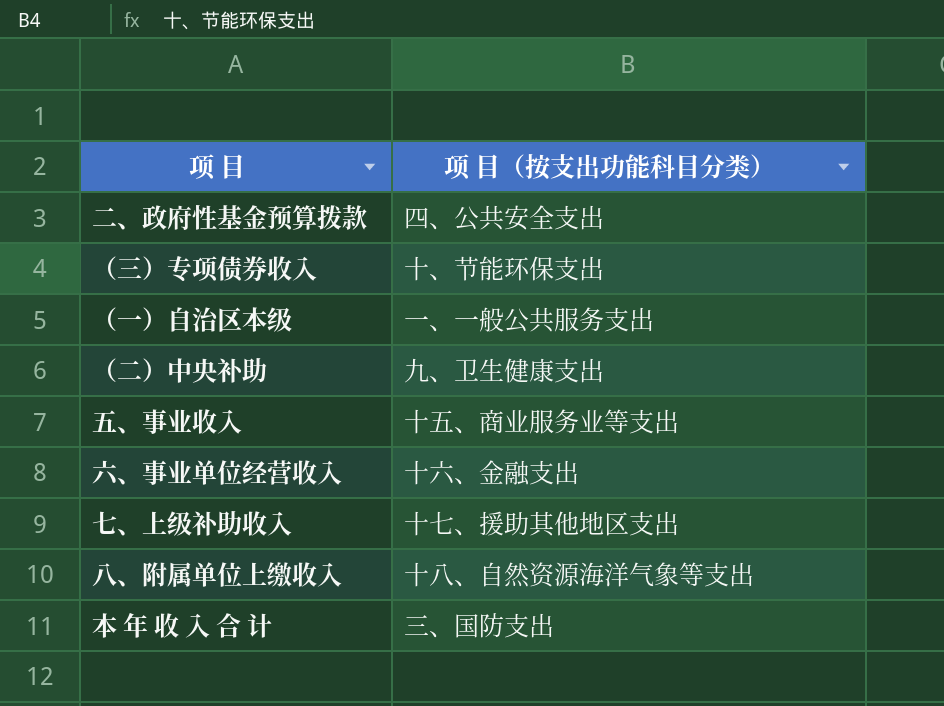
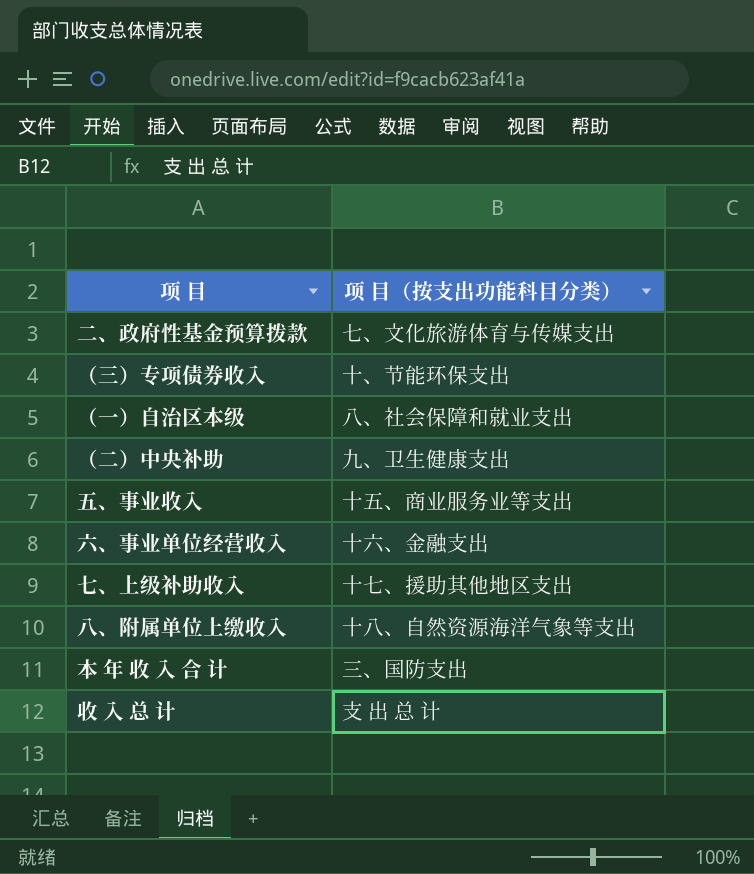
二、政府性基金预算拨款 | 项 目（按支出功能科目分类）: 四、公共安全支出 -> 七、文化旅游体育与传媒支出
（一）自治区本级 | 项 目（按支出功能科目分类）: 一、一般公共服务支出 -> 八、社会保障和就业支出
row 收 入 总 计: none -> 支 出 总 计

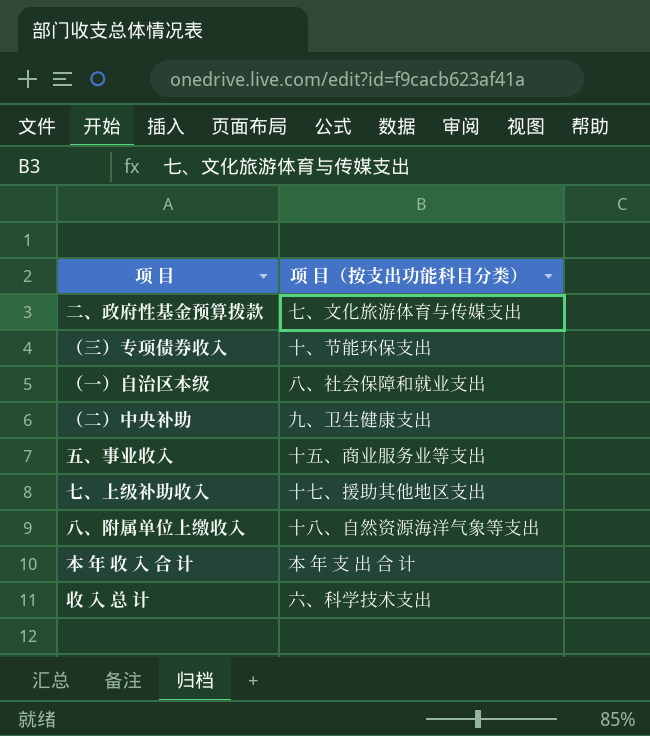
row 六、事业单位经营收入: 十六、金融支出 -> none
本 年 收 入 合 计 | 项 目（按支出功能科目分类）: 三、国防支出 -> 本 年 支 出 合 计
收 入 总 计 | 项 目（按支出功能科目分类）: 支 出 总 计 -> 六、科学技术支出

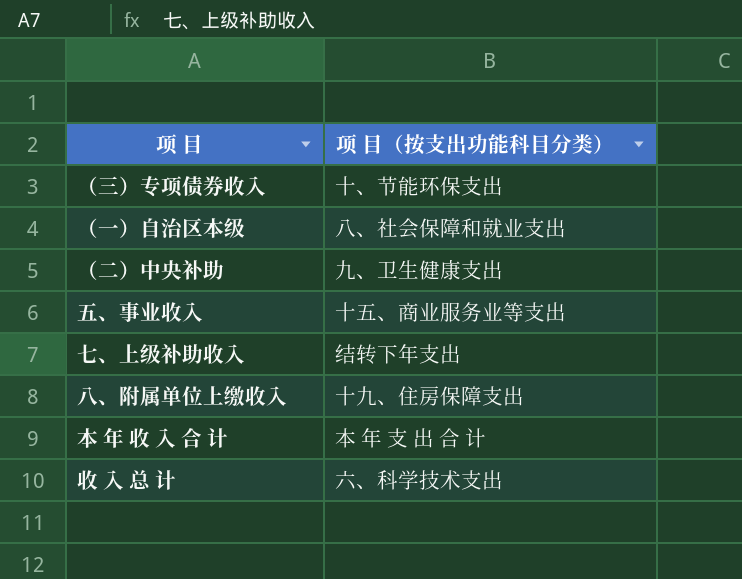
row 二、政府性基金预算拨款: 七、文化旅游体育与传媒支出 -> none
七、上级补助收入 | 项 目（按支出功能科目分类）: 十七、援助其他地区支出 -> 结转下年支出
八、附属单位上缴收入 | 项 目（按支出功能科目分类）: 十八、自然资源海洋气象等支出 -> 十九、住房保障支出

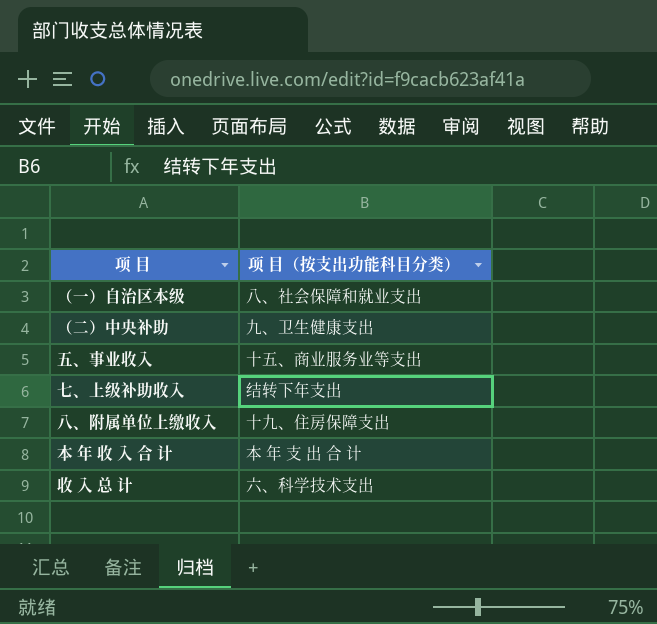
row （三）专项债券收入: 十、节能环保支出 -> none

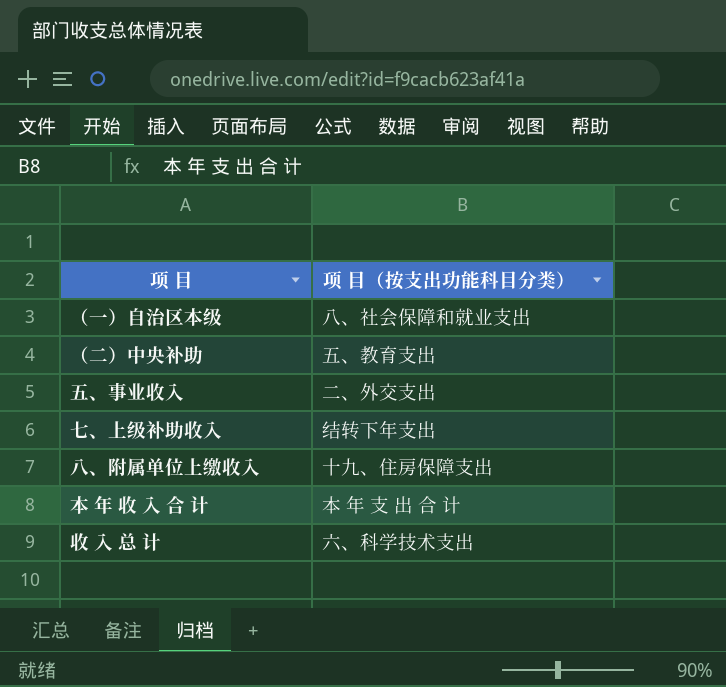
（二）中央补助 | 项 目（按支出功能科目分类）: 九、卫生健康支出 -> 五、教育支出
五、事业收入 | 项 目（按支出功能科目分类）: 十五、商业服务业等支出 -> 二、外交支出

